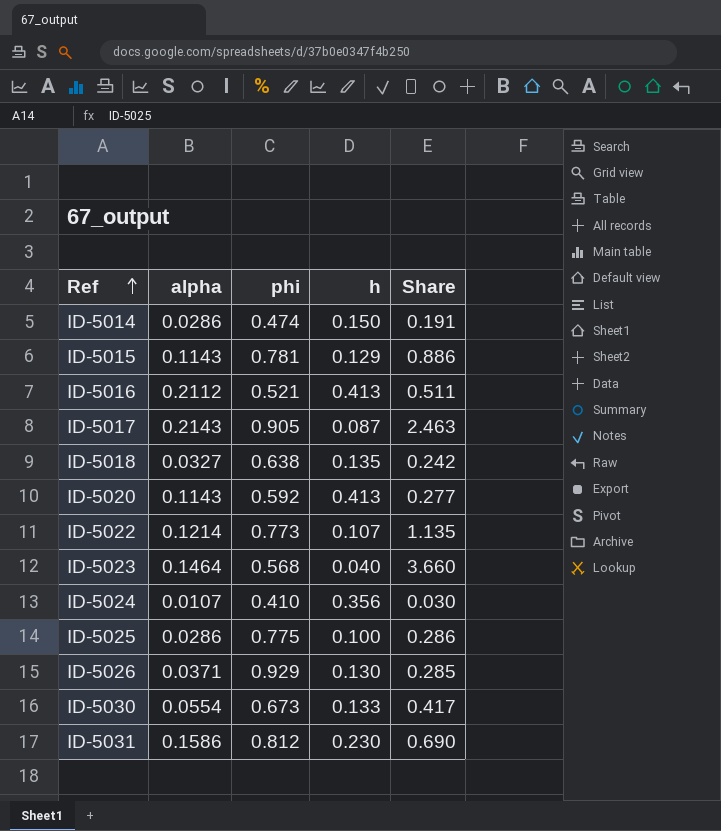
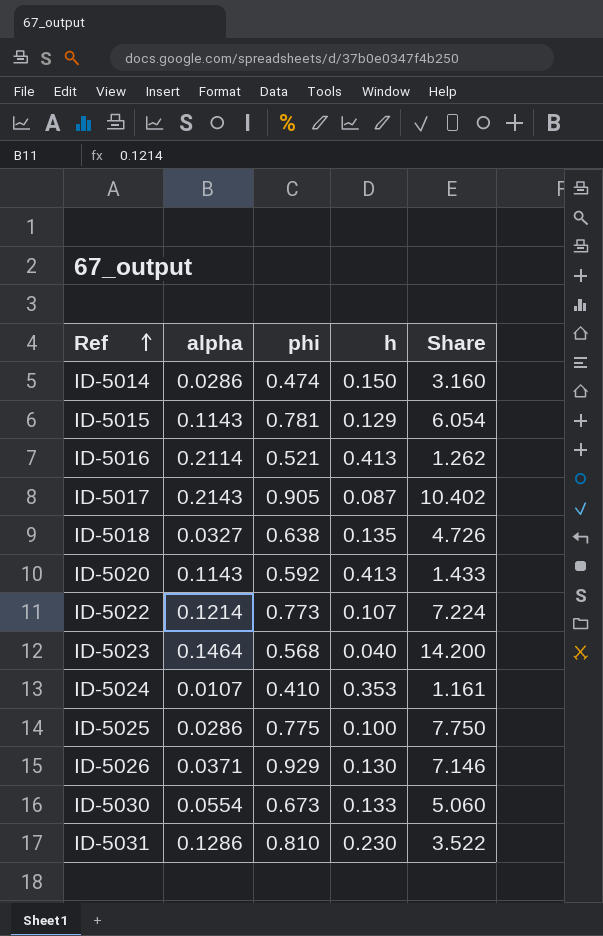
column Share | formula: [alpha] / [h] -> [phi] / [h]
ID-5016 | alpha: 0.2112 -> 0.2114
ID-5024 | h: 0.356 -> 0.353
ID-5031 | alpha: 0.1586 -> 0.1286
ID-5031 | phi: 0.812 -> 0.810

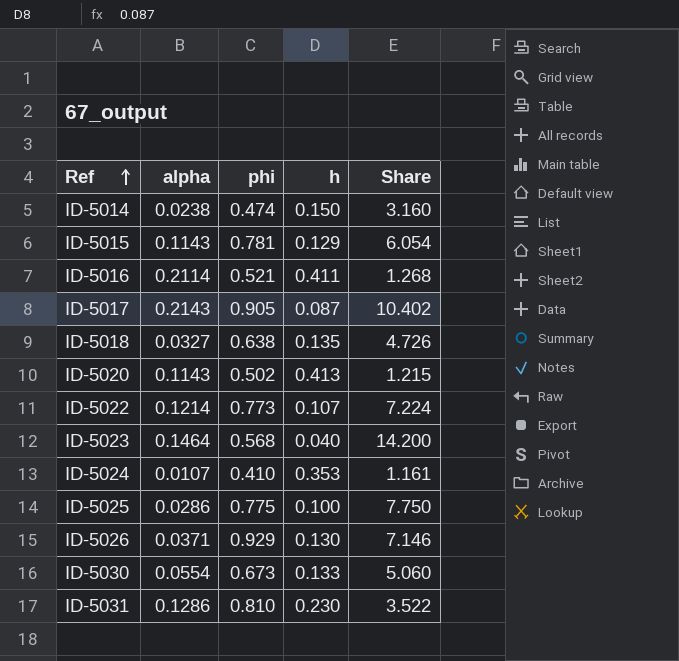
ID-5014 | alpha: 0.0286 -> 0.0238
ID-5016 | h: 0.413 -> 0.411
ID-5016 | Share: 1.262 -> 1.268
ID-5020 | phi: 0.592 -> 0.502
ID-5020 | Share: 1.433 -> 1.215

